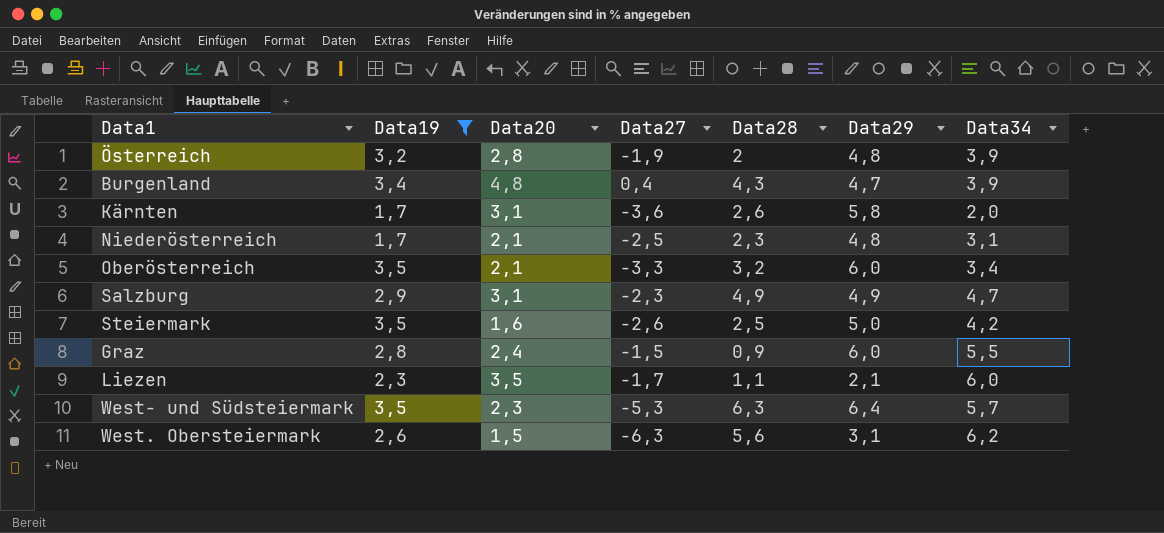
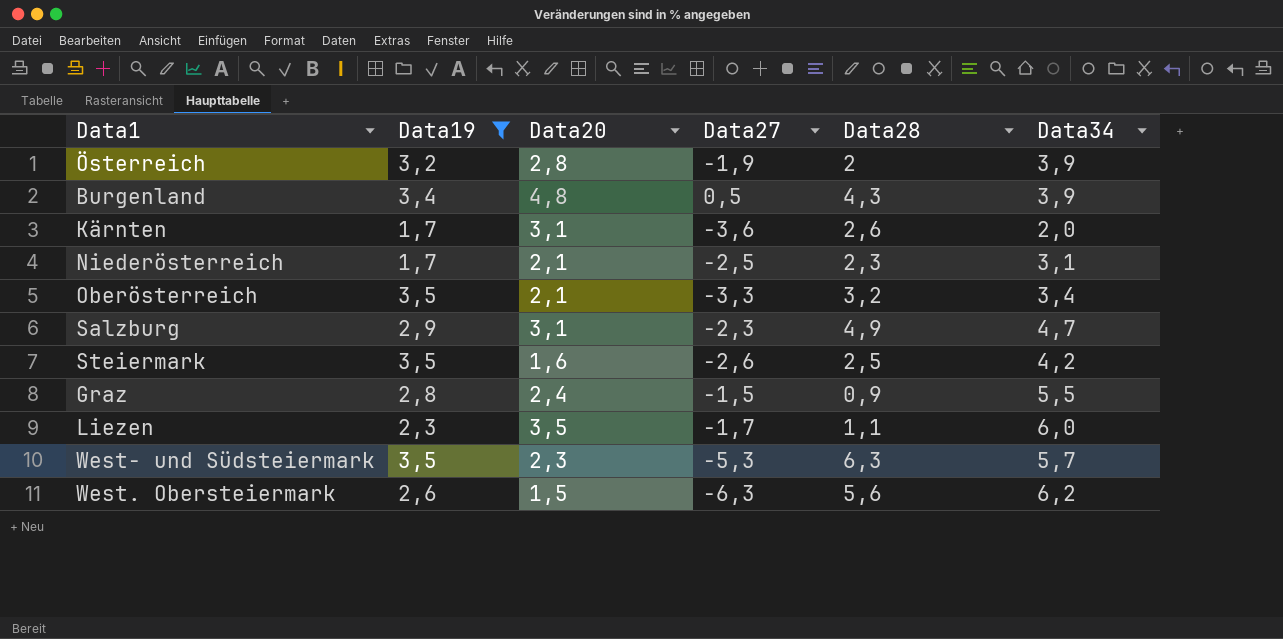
column Data29 | position: 6 -> none
Burgenland | Data27: 0,4 -> 0,5

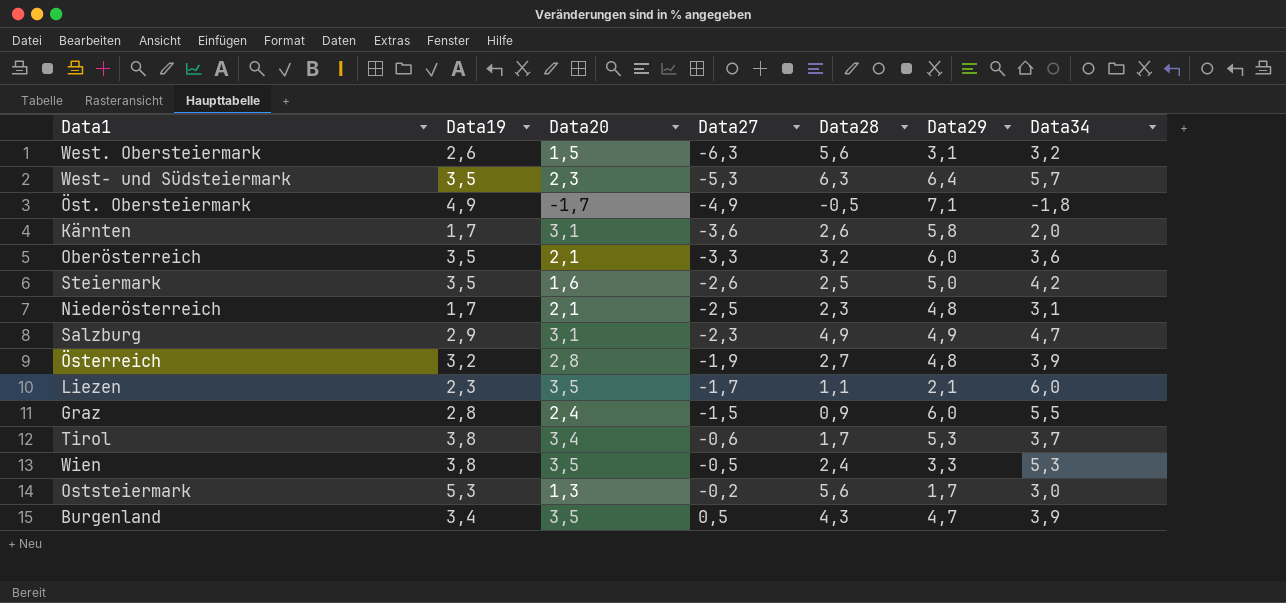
filter: Data19 <= 3,5 -> none
row order: none -> Data27 ascending
column Data29 | position: none -> 6
West. Obersteiermark | Data34: 6,2 -> 3,2
Oberösterreich | Data34: 3,4 -> 3,6
Österreich | Data28: 2 -> 2,7
Burgenland | Data20: 4,8 -> 3,5

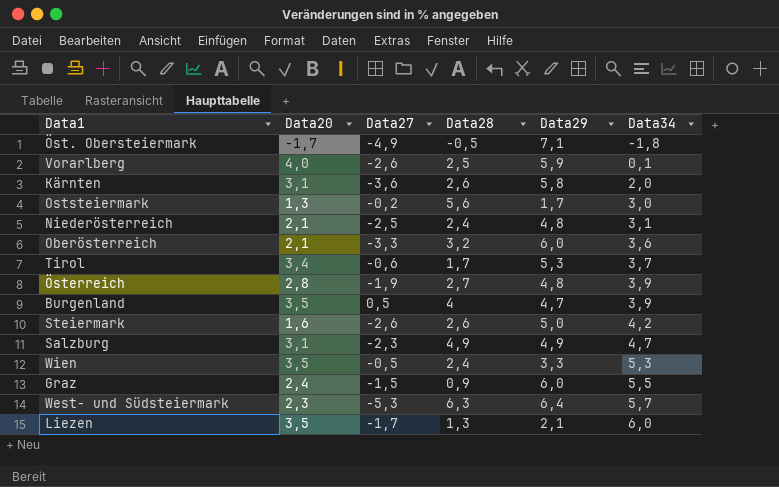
row order: Data27 ascending -> Data34 ascending
column Data19 | position: 2 -> none
row West. Obersteiermark: 2,6 | 1,5 | -6,3 | 5,6 | 3,1 | 3,2 -> none
row Vorarlberg: none -> 4,0 | -2,6 | 2,5 | 5,9 | 0,1
Niederösterreich | Data28: 2,3 -> 2,4
Burgenland | Data28: 4,3 -> 4
Steiermark | Data28: 2,5 -> 2,6
Liezen | Data28: 1,1 -> 1,3

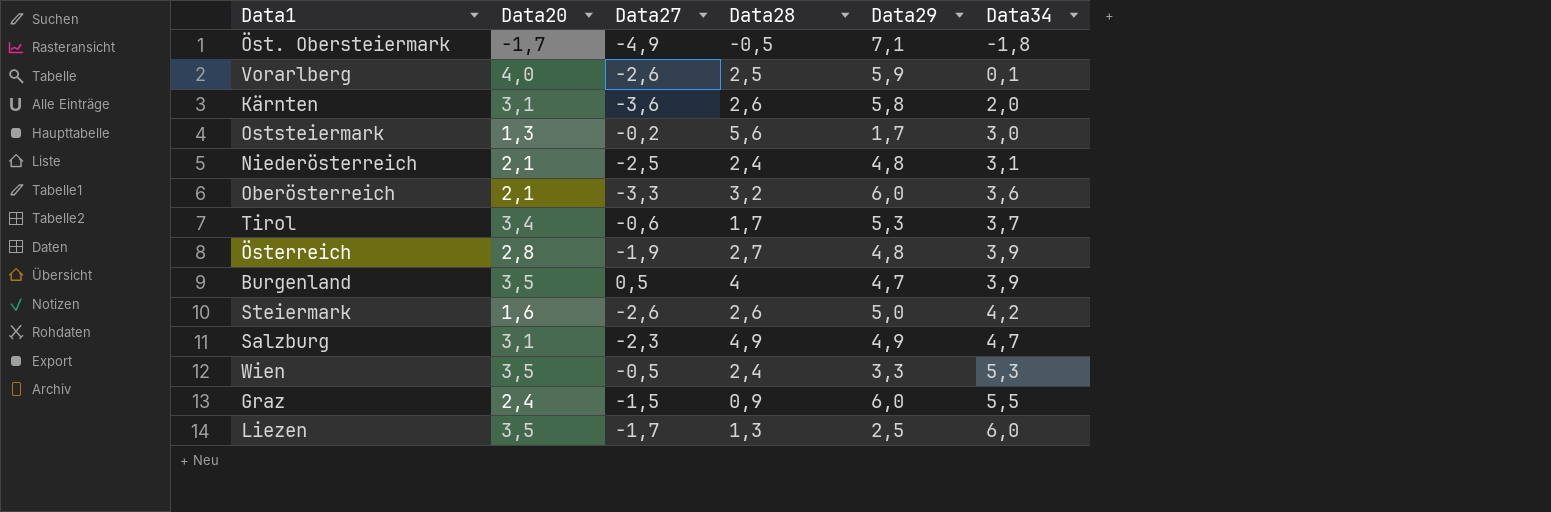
row West- und Südsteiermark: 2,3 | -5,3 | 6,3 | 6,4 | 5,7 -> none
Liezen | Data29: 2,1 -> 2,5

